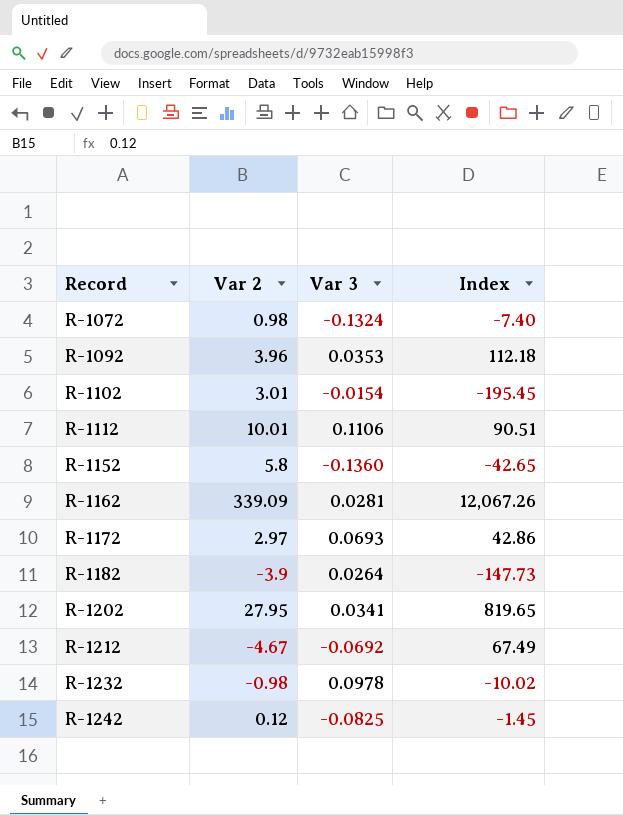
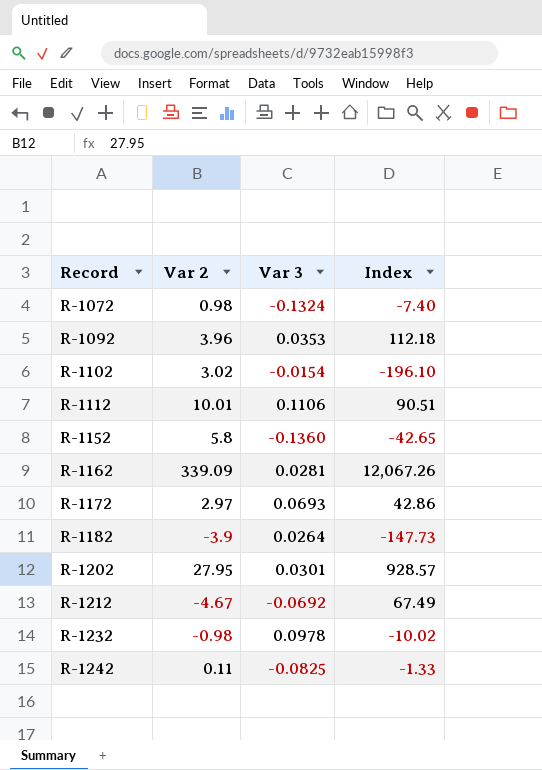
R-1102 | Var 2: 3.01 -> 3.02
R-1102 | Index: -195.45 -> -196.10
R-1202 | Var 3: 0.0341 -> 0.0301
R-1202 | Index: 819.65 -> 928.57
R-1242 | Var 2: 0.12 -> 0.11
R-1242 | Index: -1.45 -> -1.33

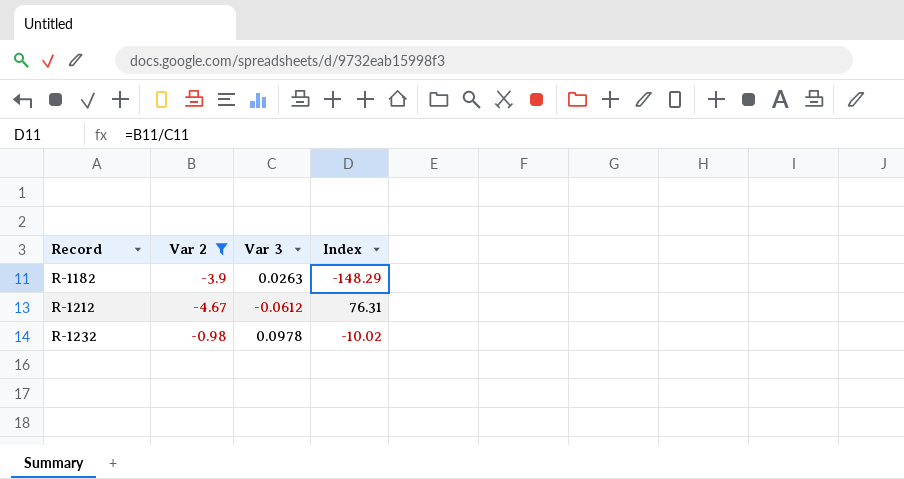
filter: none -> Var 2 <= -0.98
R-1182 | Var 3: 0.0264 -> 0.0263
R-1182 | Index: -147.73 -> -148.29
R-1212 | Var 3: -0.0692 -> -0.0612
R-1212 | Index: 67.49 -> 76.31

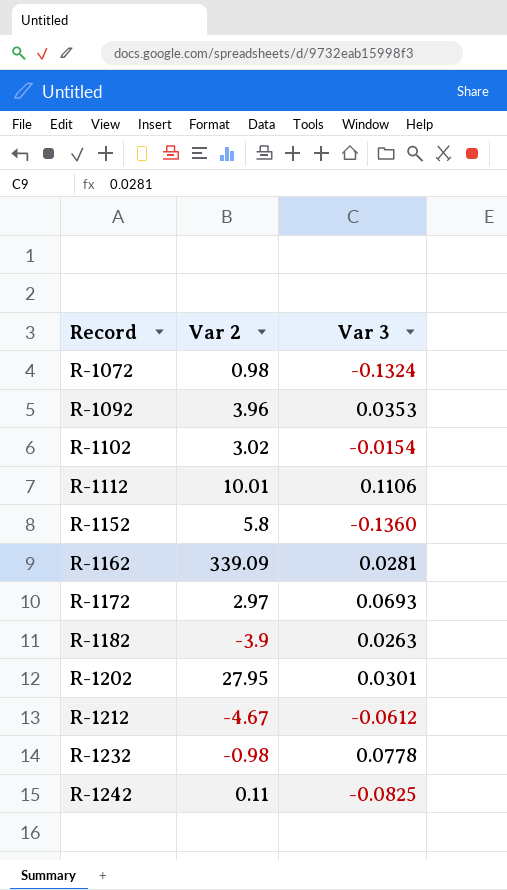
filter: Var 2 <= -0.98 -> none
column Index | formula: [Var 2] / [Var 3] -> none
R-1232 | Var 3: 0.0978 -> 0.0778

